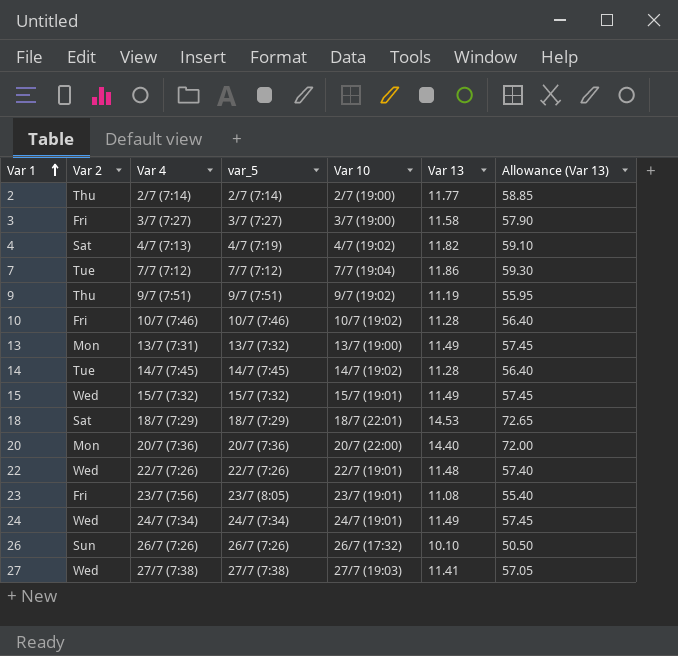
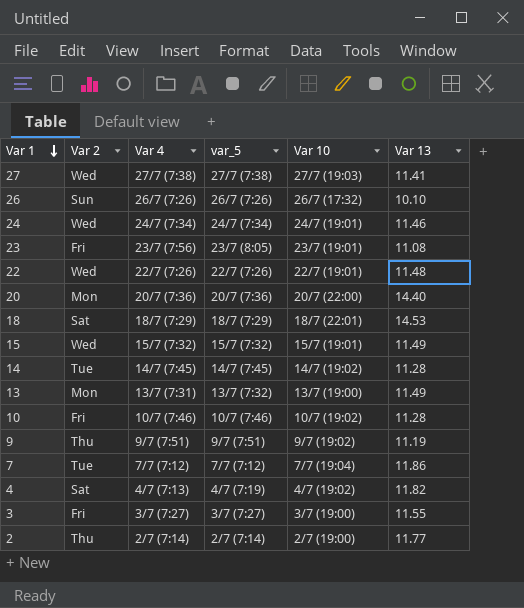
row order: Var 1 ascending -> Var 1 descending
column Allowance (Var 13) | formula: [Var 13] * 5 -> none
24 | Var 13: 11.49 -> 11.46
3 | Var 13: 11.58 -> 11.55

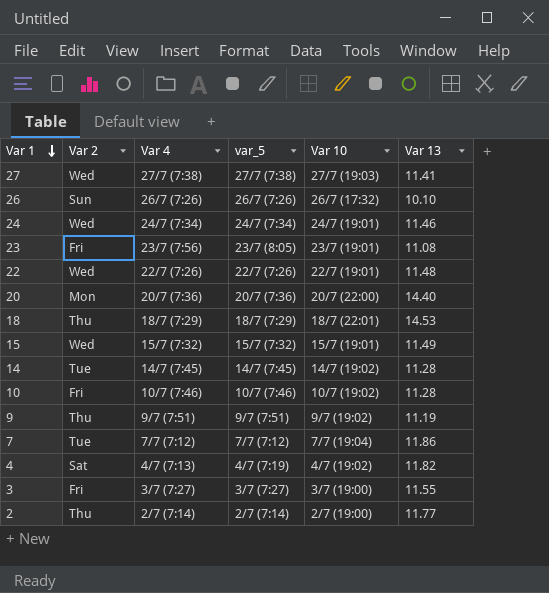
row 13: Mon | 13/7 (7:31) | 13/7 (7:32) | 13/7 (19:00) | 11.49 -> none
18 | Var 2: Sat -> Thu

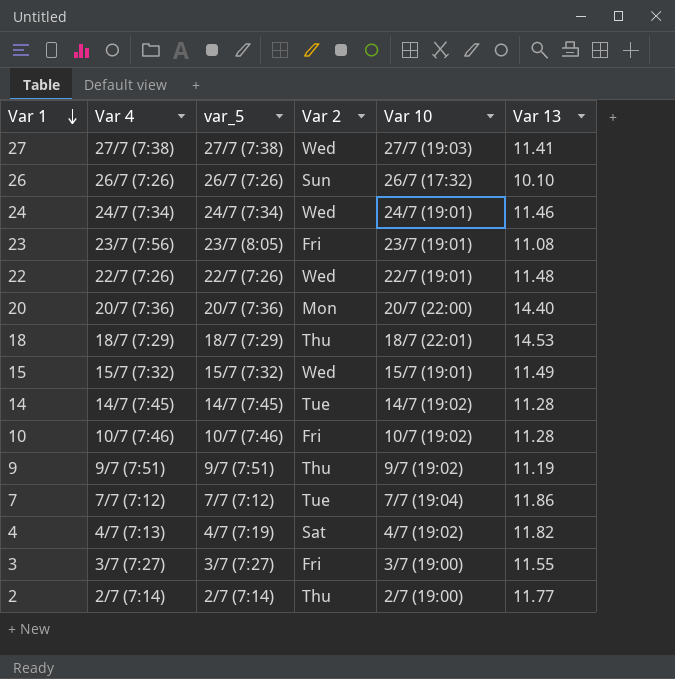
column Var 2 | position: 2 -> 4

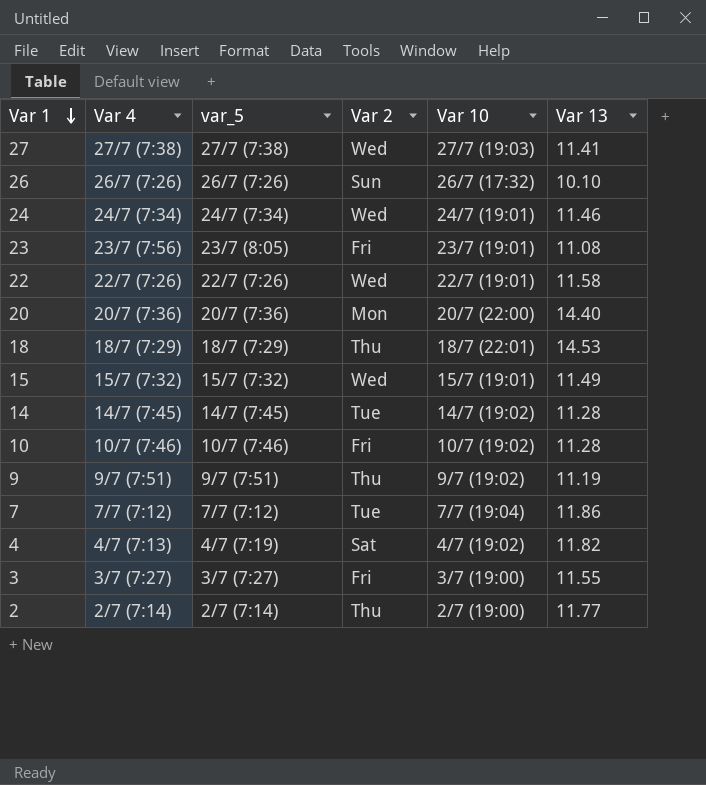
22 | Var 13: 11.48 -> 11.58

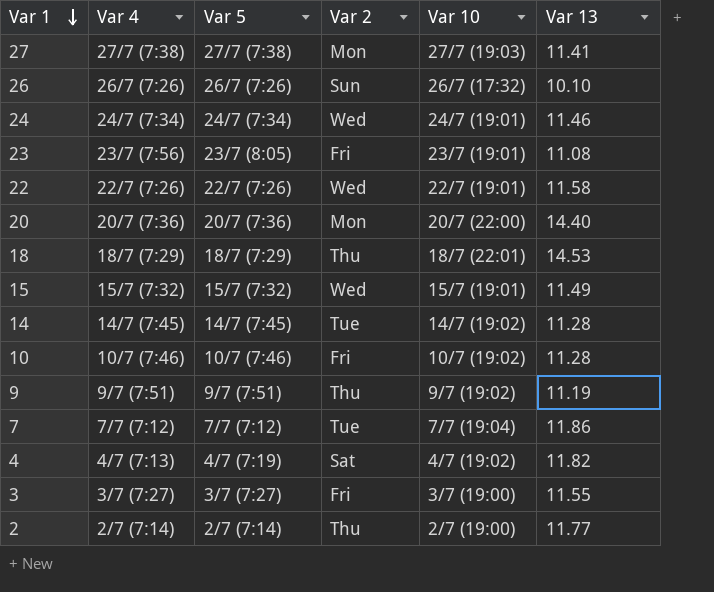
column name: var_5 -> Var 5
27 | Var 2: Wed -> Mon

